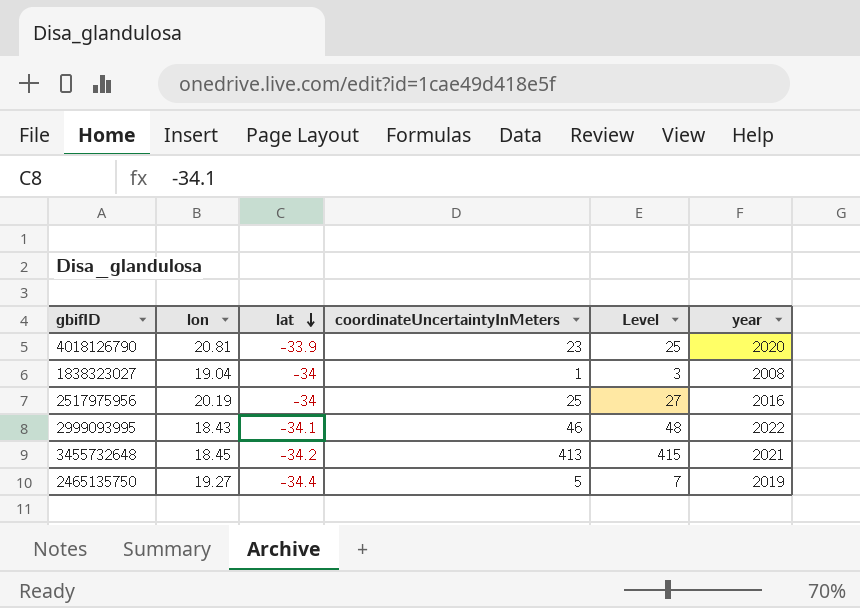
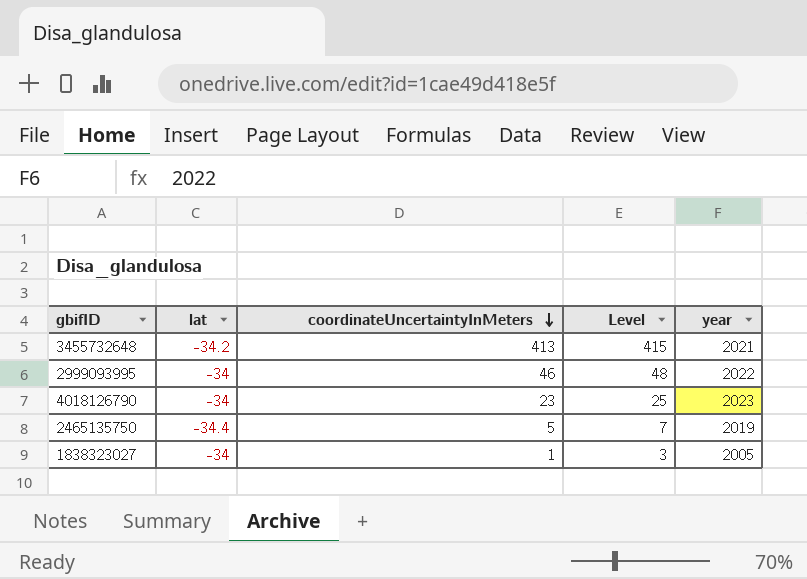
row order: lat descending -> coordinateUncertaintyInMeters descending
column lon | position: 2 -> none
row 2517975956: 20.19 | -34 | 25 | 27 | 2016 -> none
2999093995 | lat: -34.1 -> -34
4018126790 | lat: -33.9 -> -34
4018126790 | year: 2020 -> 2023
1838323027 | year: 2008 -> 2005

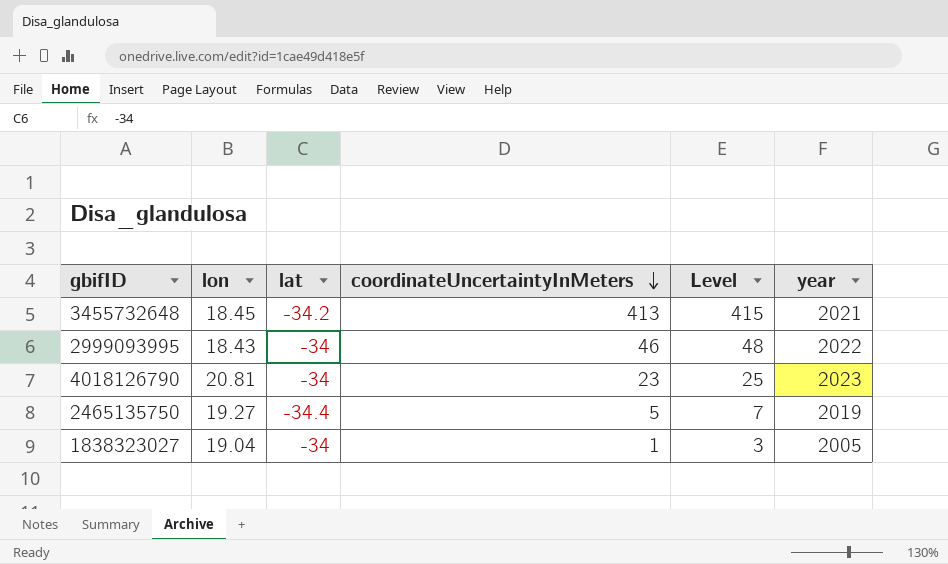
column lon | position: none -> 2

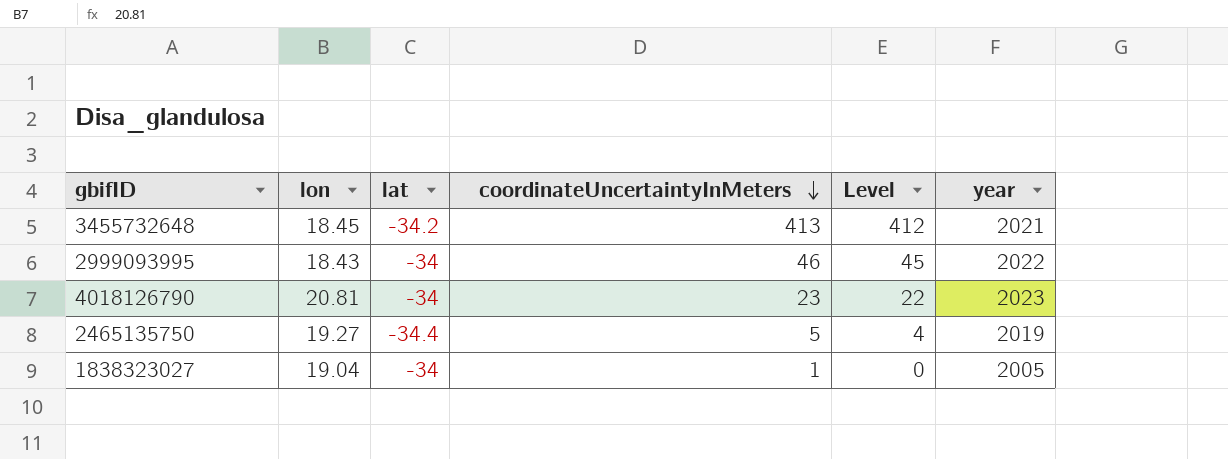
column Level | formula: [coordinateUncertaintyInMeters] + 2 -> [coordinateUncertaintyInMeters] - 1

